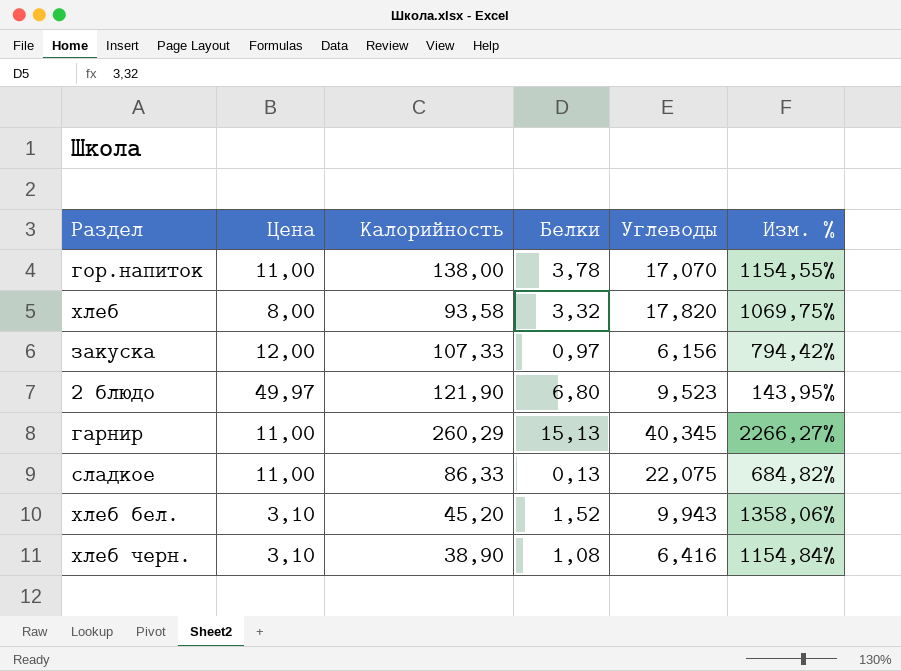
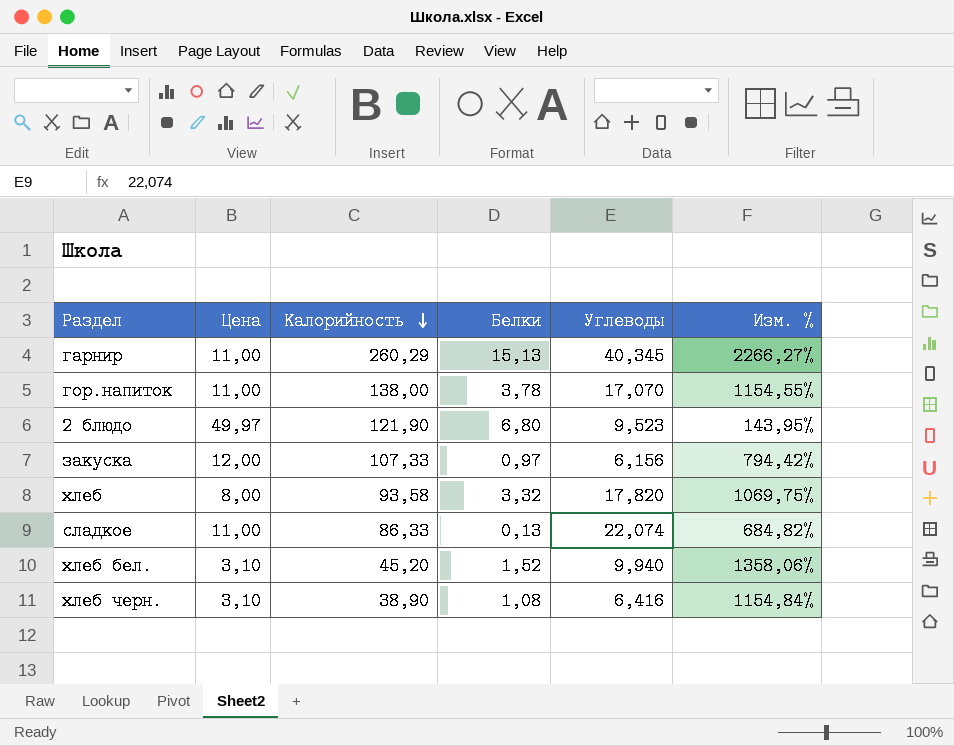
row order: none -> Калорийность descending
сладкое | Углеводы: 22,075 -> 22,074
хлеб бел. | Углеводы: 9,943 -> 9,940

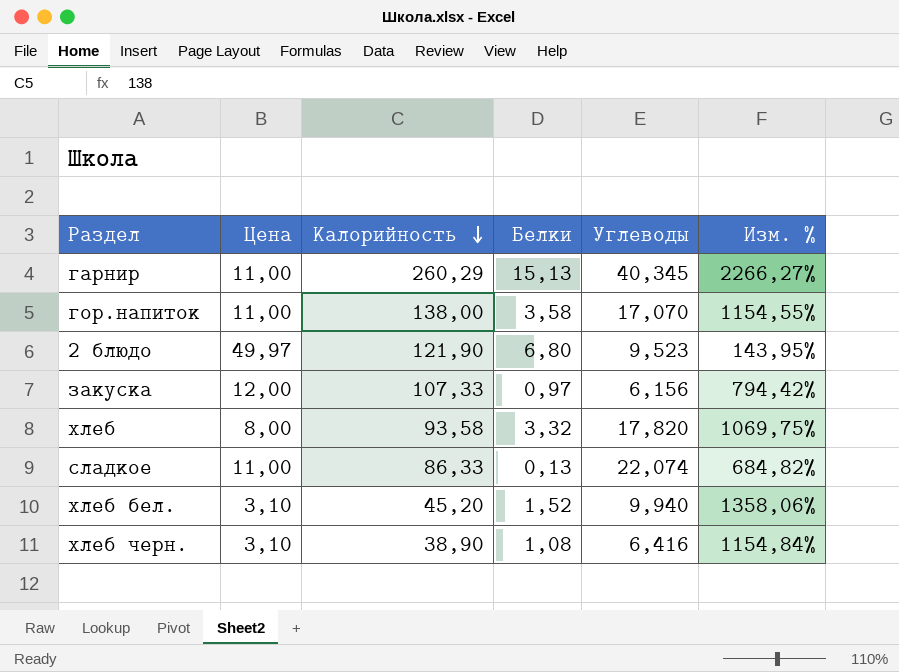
гор.напиток | Белки: 3,78 -> 3,58

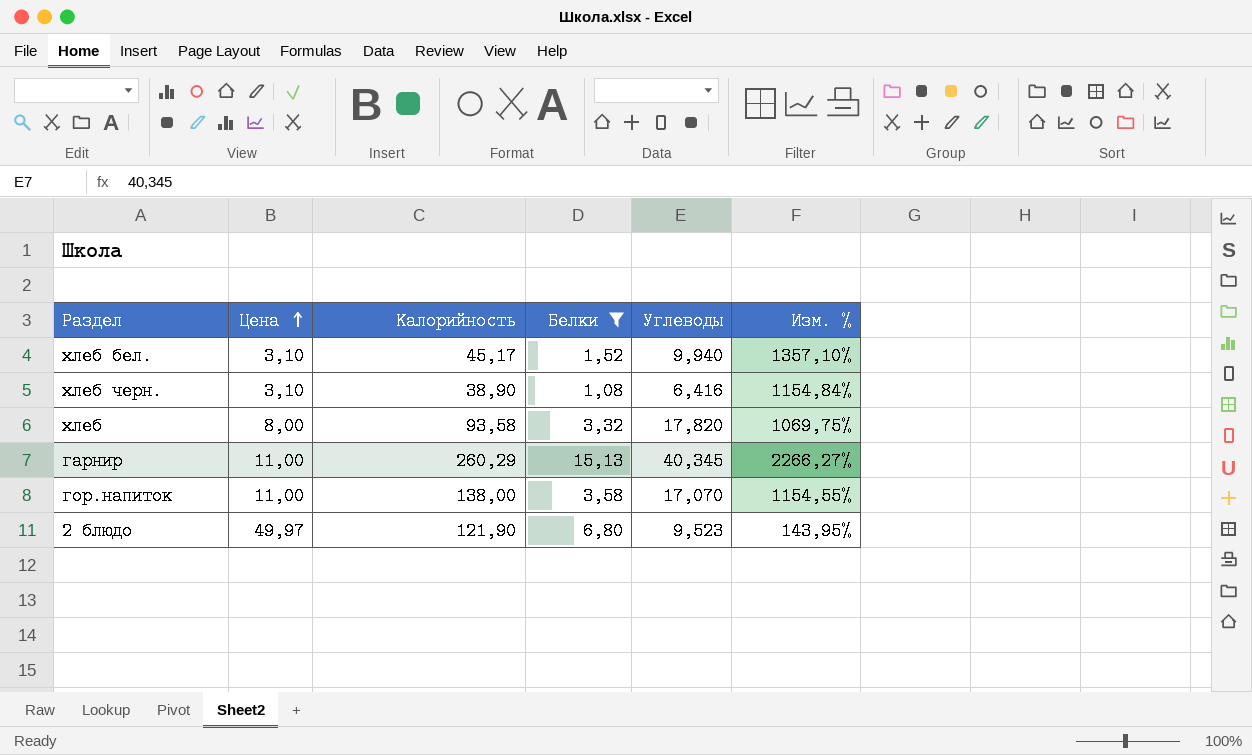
filter: none -> Белки >= 1,08
row order: Калорийность descending -> Цена ascending
хлеб бел. | Калорийность: 45,20 -> 45,17
хлеб бел. | Изм. %: 1358,06% -> 1357,10%

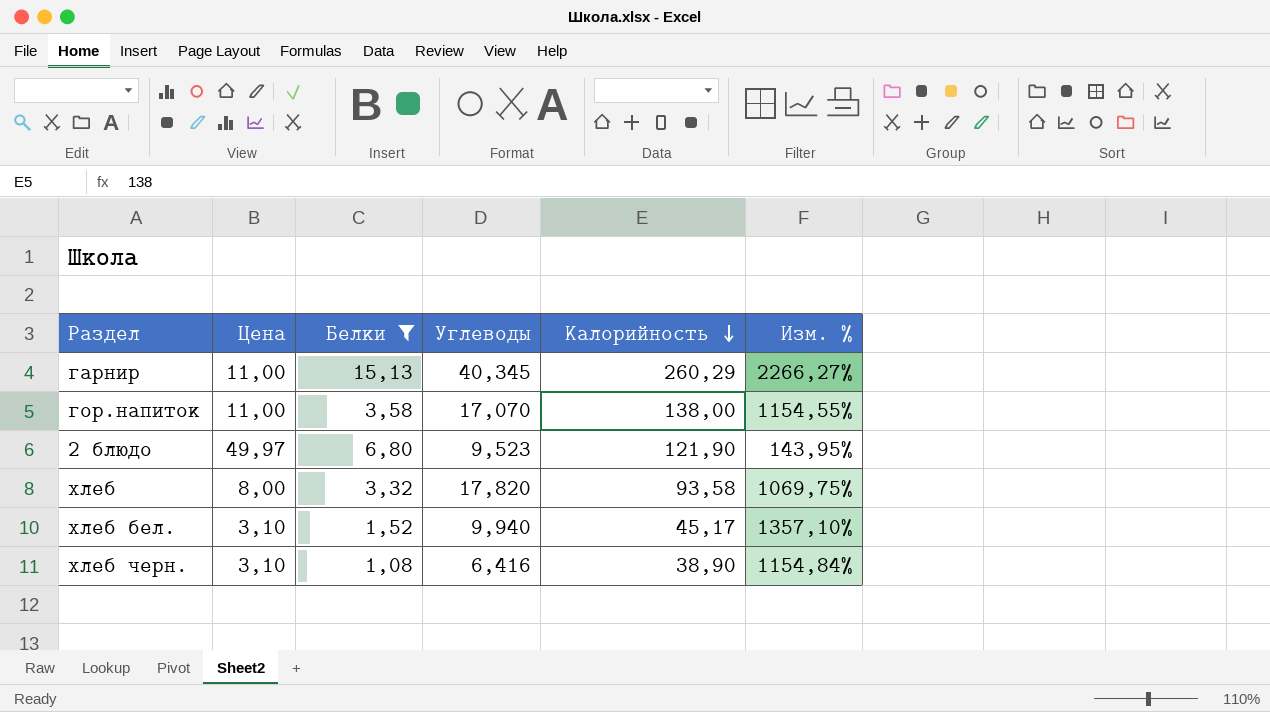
row order: Цена ascending -> Калорийность descending
column Калорийность | position: 3 -> 5

